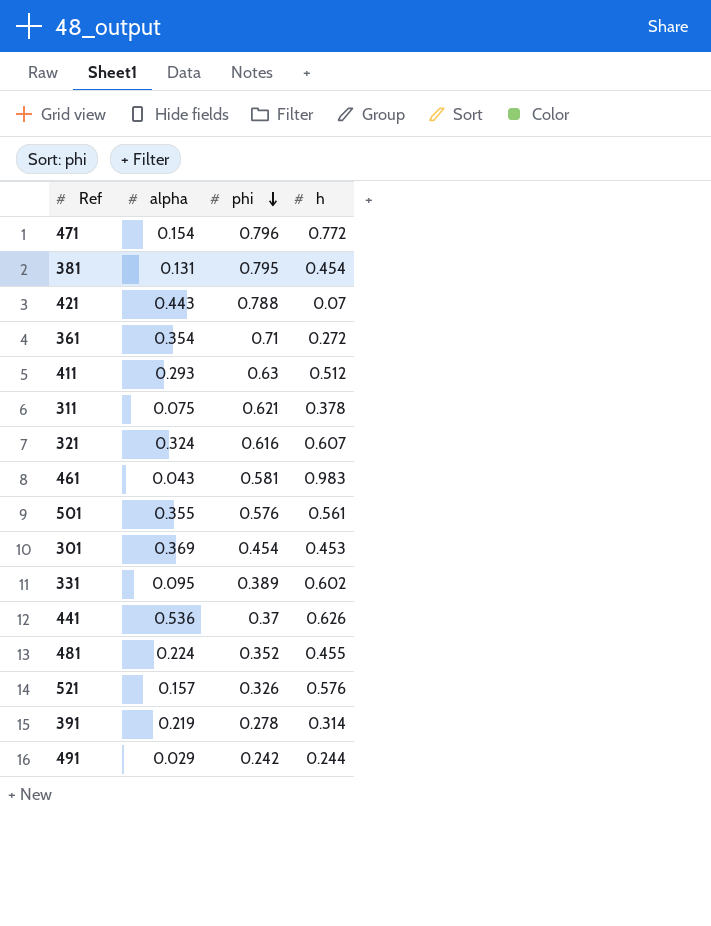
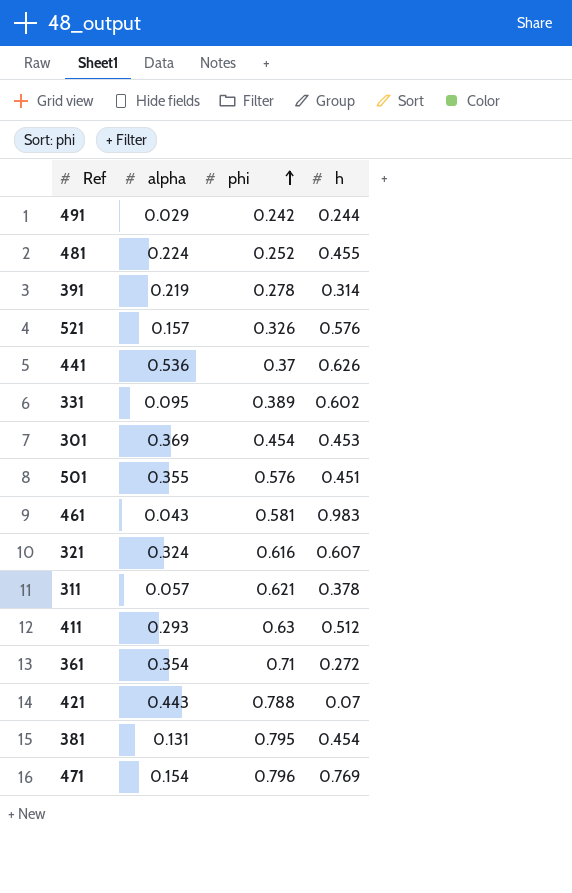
row order: phi descending -> phi ascending
481 | phi: 0.352 -> 0.252
501 | h: 0.561 -> 0.451
311 | alpha: 0.075 -> 0.057
471 | h: 0.772 -> 0.769

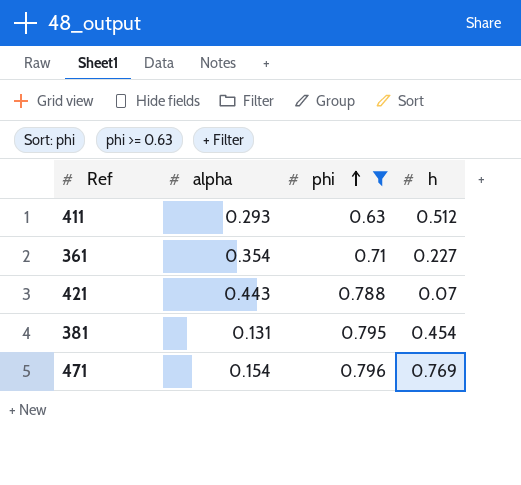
filter: none -> phi >= 0.63
361 | h: 0.272 -> 0.227

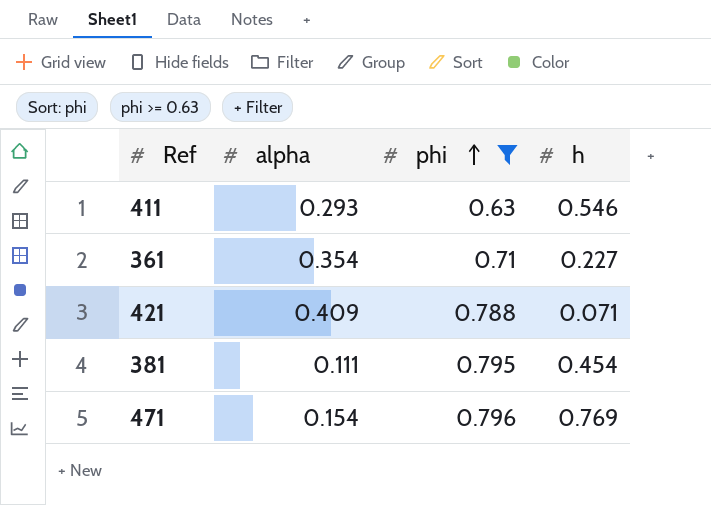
411 | h: 0.512 -> 0.546
421 | alpha: 0.443 -> 0.409
421 | h: 0.07 -> 0.071
381 | alpha: 0.131 -> 0.111

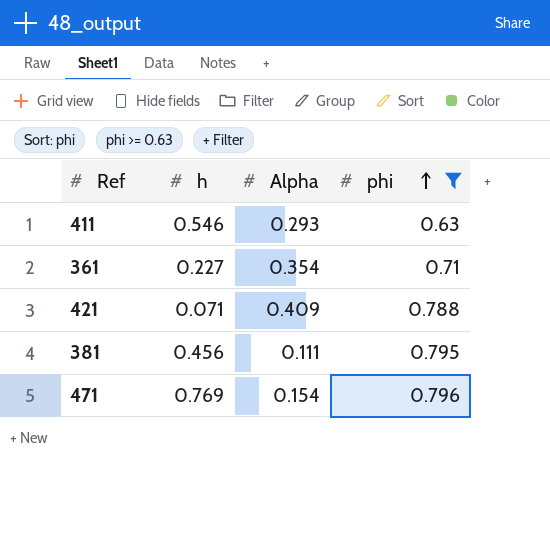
column h | position: 4 -> 2
column name: alpha -> Alpha
381 | h: 0.454 -> 0.456

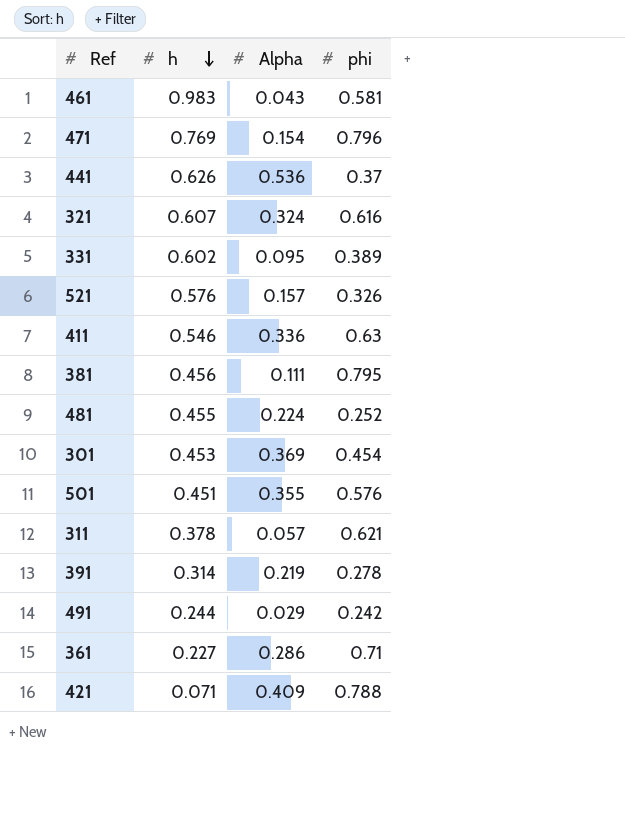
filter: phi >= 0.63 -> none
row order: phi ascending -> h descending
411 | Alpha: 0.293 -> 0.336
361 | Alpha: 0.354 -> 0.286

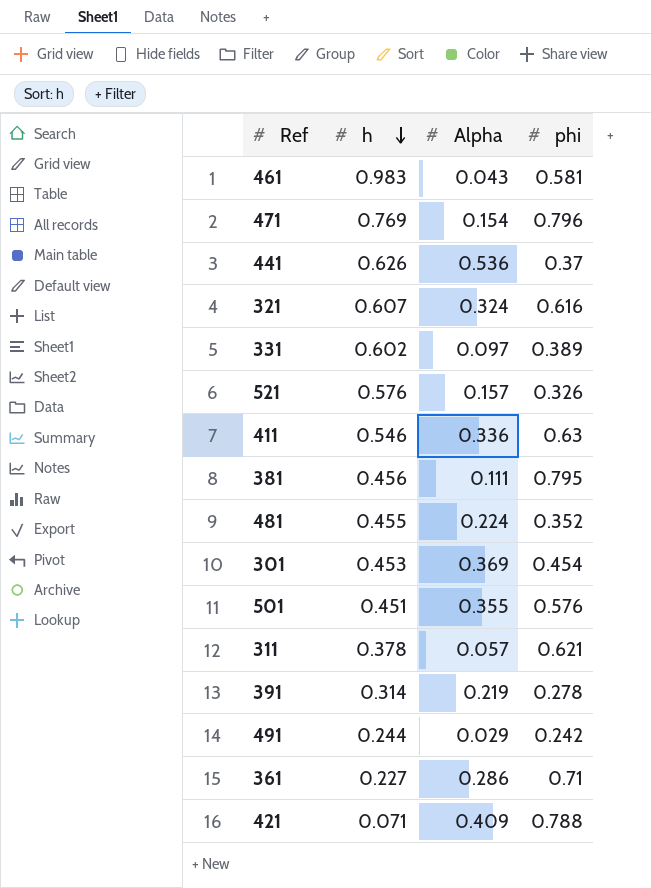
331 | Alpha: 0.095 -> 0.097
481 | phi: 0.252 -> 0.352

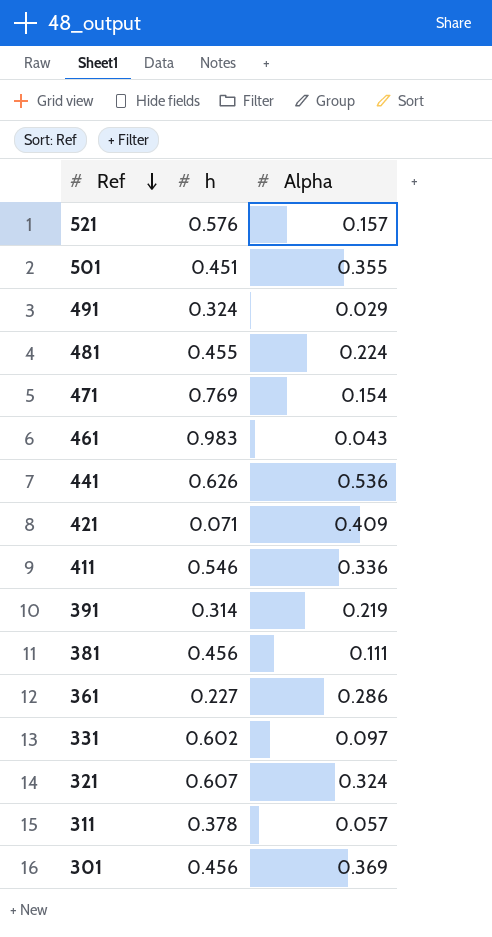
row order: h descending -> Ref descending
column phi | position: 4 -> none
491 | h: 0.244 -> 0.324
301 | h: 0.453 -> 0.456

